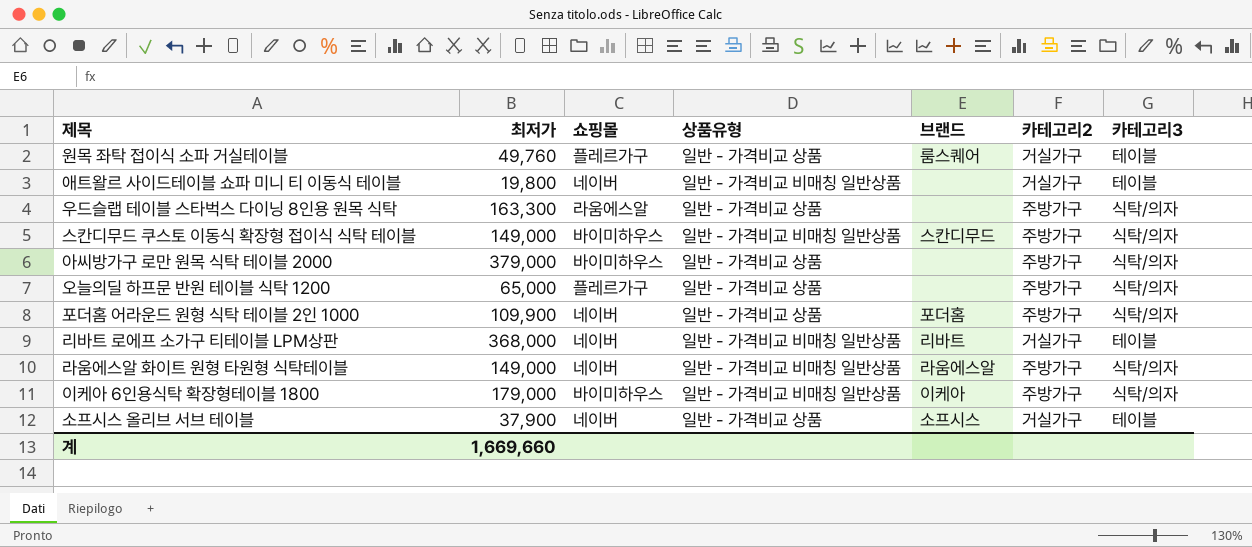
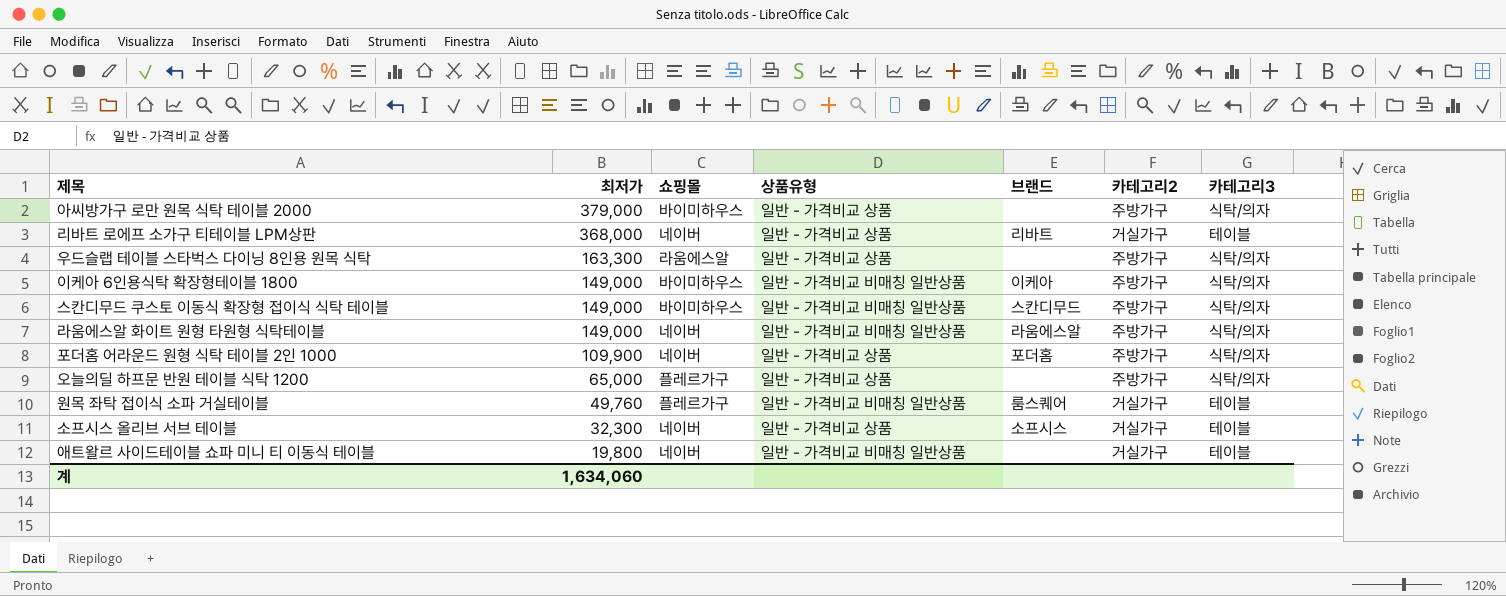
row order: none -> 최저가 descending
리바트 로에프 소가구 티테이블 LPM상판 | 상품유형: 일반 - 가격비교 비매칭 일반상품 -> 일반 - 가격비교 상품
이케아 6인용식탁 확장형테이블 1800 | 최저가: 179,000 -> 149,000
원목 좌탁 접이식 소파 거실테이블 | 상품유형: 일반 - 가격비교 상품 -> 일반 - 가격비교 비매칭 일반상품
소프시스 올리브 서브 테이블 | 최저가: 37,900 -> 32,300
계 | 최저가: 1,669,660 -> 1,634,060

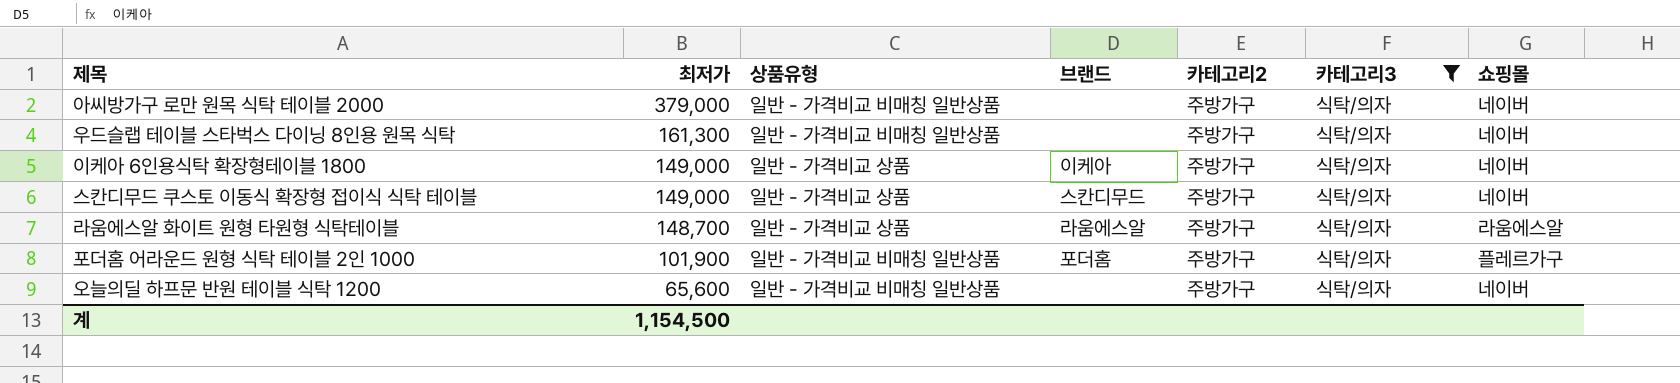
filter: none -> 카테고리3 = 식탁/의자
column 쇼핑몰 | position: 3 -> 7
아씨방가구 로만 원목 식탁 테이블 2000 | 상품유형: 일반 - 가격비교 상품 -> 일반 - 가격비교 비매칭 일반상품
아씨방가구 로만 원목 식탁 테이블 2000 | 쇼핑몰: 바이미하우스 -> 네이버
우드슬랩 테이블 스타벅스 다이닝 8인용 원목 식탁 | 최저가: 163,300 -> 161,300
우드슬랩 테이블 스타벅스 다이닝 8인용 원목 식탁 | 상품유형: 일반 - 가격비교 상품 -> 일반 - 가격비교 비매칭 일반상품
우드슬랩 테이블 스타벅스 다이닝 8인용 원목 식탁 | 쇼핑몰: 라움에스알 -> 네이버
이케아 6인용식탁 확장형테이블 1800 | 상품유형: 일반 - 가격비교 비매칭 일반상품 -> 일반 - 가격비교 상품
이케아 6인용식탁 확장형테이블 1800 | 쇼핑몰: 바이미하우스 -> 네이버
스칸디무드 쿠스토 이동식 확장형 접이식 식탁 테이블 | 상품유형: 일반 - 가격비교 비매칭 일반상품 -> 일반 - 가격비교 상품
스칸디무드 쿠스토 이동식 확장형 접이식 식탁 테이블 | 쇼핑몰: 바이미하우스 -> 네이버
라움에스알 화이트 원형 타원형 식탁테이블 | 최저가: 149,000 -> 148,700
라움에스알 화이트 원형 타원형 식탁테이블 | 상품유형: 일반 - 가격비교 비매칭 일반상품 -> 일반 - 가격비교 상품
라움에스알 화이트 원형 타원형 식탁테이블 | 쇼핑몰: 네이버 -> 라움에스알
포더홈 어라운드 원형 식탁 테이블 2인 1000 | 최저가: 109,900 -> 101,900
포더홈 어라운드 원형 식탁 테이블 2인 1000 | 상품유형: 일반 - 가격비교 상품 -> 일반 - 가격비교 비매칭 일반상품
포더홈 어라운드 원형 식탁 테이블 2인 1000 | 쇼핑몰: 네이버 -> 플레르가구
오늘의딜 하프문 반원 테이블 식탁 1200 | 최저가: 65,000 -> 65,600
오늘의딜 하프문 반원 테이블 식탁 1200 | 상품유형: 일반 - 가격비교 상품 -> 일반 - 가격비교 비매칭 일반상품
오늘의딜 하프문 반원 테이블 식탁 1200 | 쇼핑몰: 플레르가구 -> 네이버
계 | 최저가: 1,634,060 -> 1,154,500

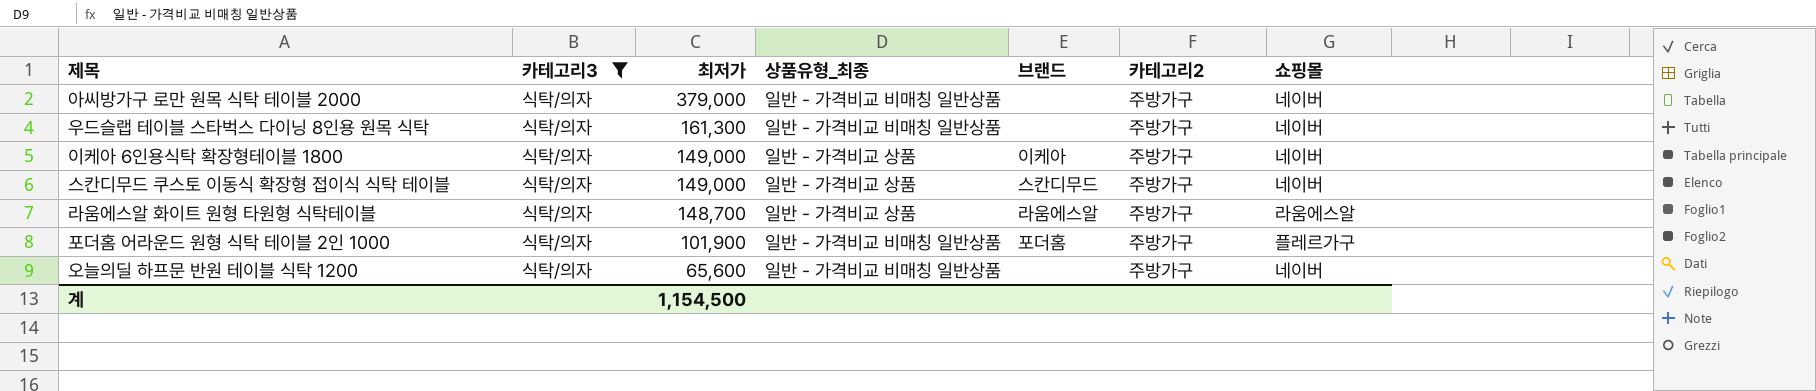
column 카테고리3 | position: 6 -> 2
column name: 상품유형 -> 상품유형_최종

